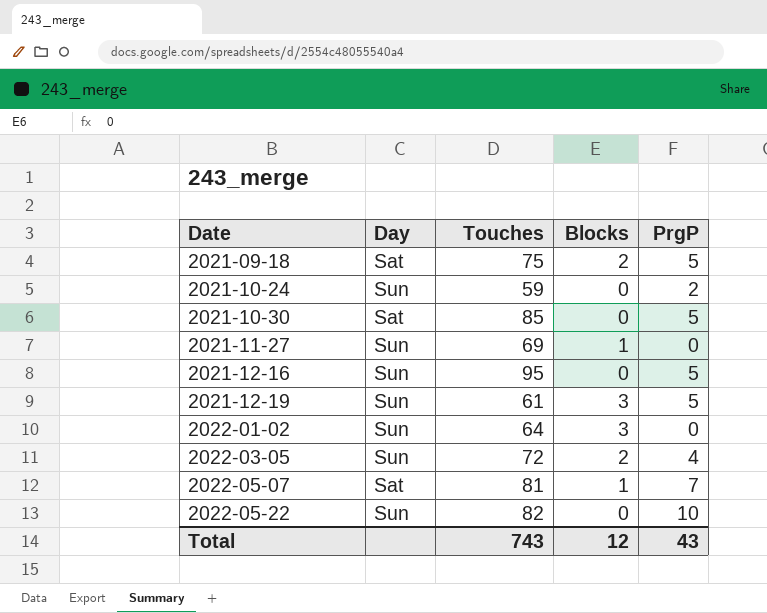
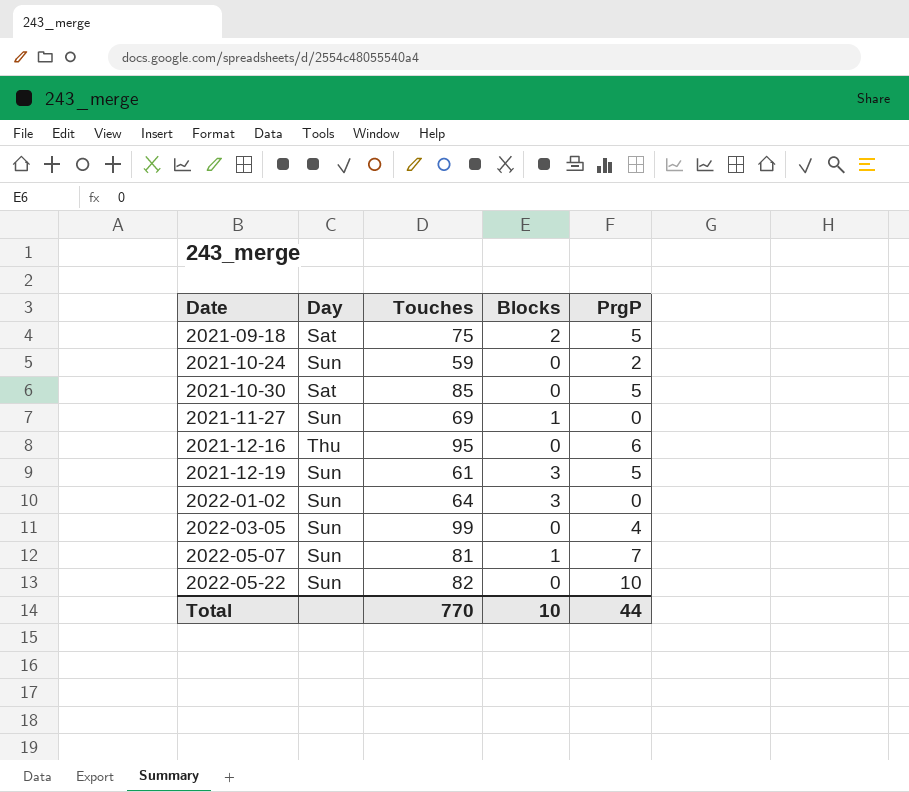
2021-12-16 | Day: Sun -> Thu
2021-12-16 | PrgP: 5 -> 6
2022-03-05 | Touches: 72 -> 99
2022-03-05 | Blocks: 2 -> 0
2022-05-07 | Day: Sat -> Sun
Total | Touches: 743 -> 770
Total | Blocks: 12 -> 10
Total | PrgP: 43 -> 44

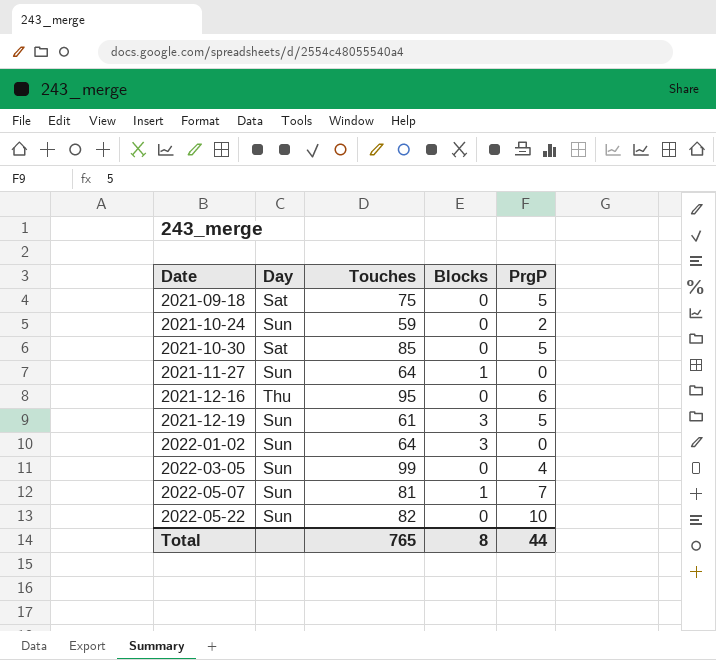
2021-09-18 | Blocks: 2 -> 0
2021-11-27 | Touches: 69 -> 64
Total | Touches: 770 -> 765
Total | Blocks: 10 -> 8

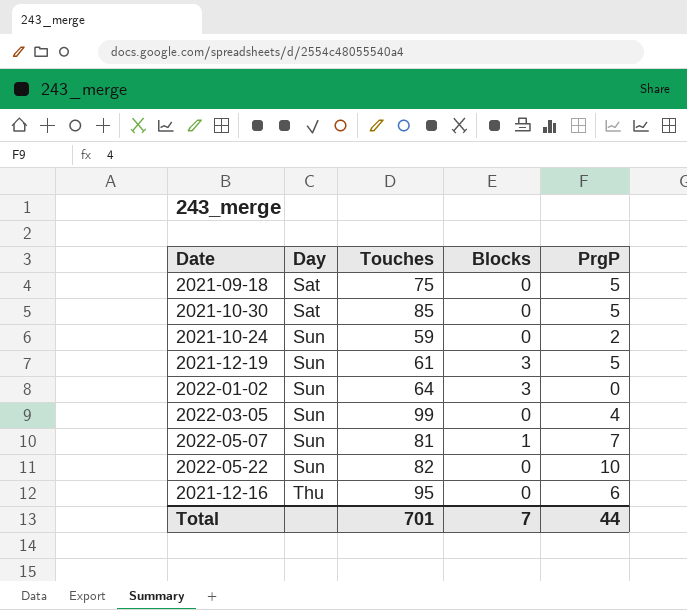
row order: Date ascending -> Day ascending
row 2021-11-27: Sun | 64 | 1 | 0 -> none
Total | Touches: 765 -> 701
Total | Blocks: 8 -> 7

